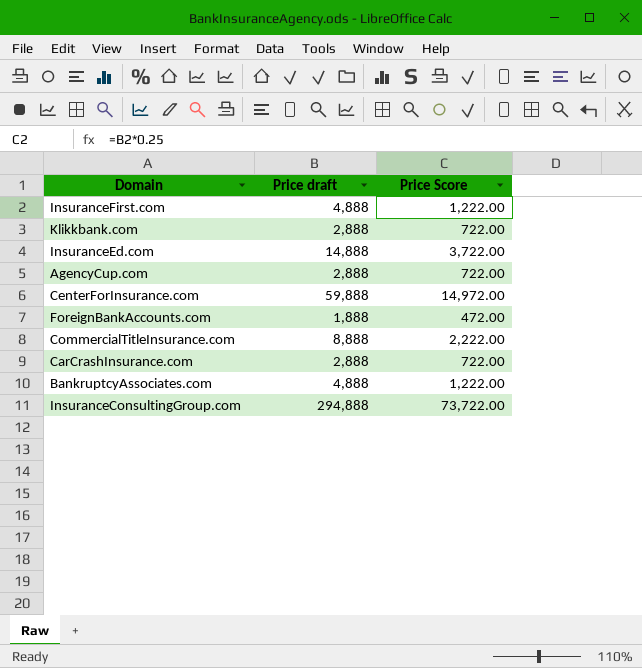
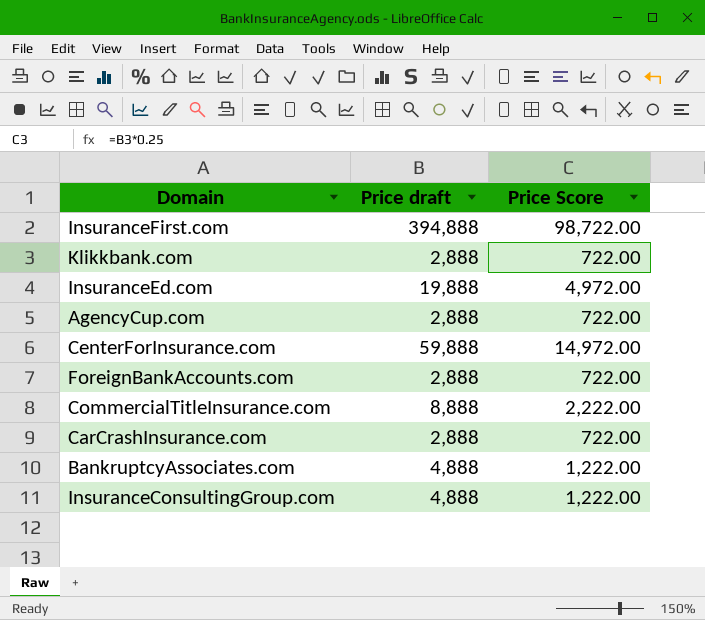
InsuranceFirst.com | Price draft: 4,888 -> 394,888
InsuranceFirst.com | Price Score: 1,222.00 -> 98,722.00
InsuranceEd.com | Price draft: 14,888 -> 19,888
InsuranceEd.com | Price Score: 3,722.00 -> 4,972.00
ForeignBankAccounts.com | Price draft: 1,888 -> 2,888
ForeignBankAccounts.com | Price Score: 472.00 -> 722.00
InsuranceConsultingGroup.com | Price draft: 294,888 -> 4,888
InsuranceConsultingGroup.com | Price Score: 73,722.00 -> 1,222.00

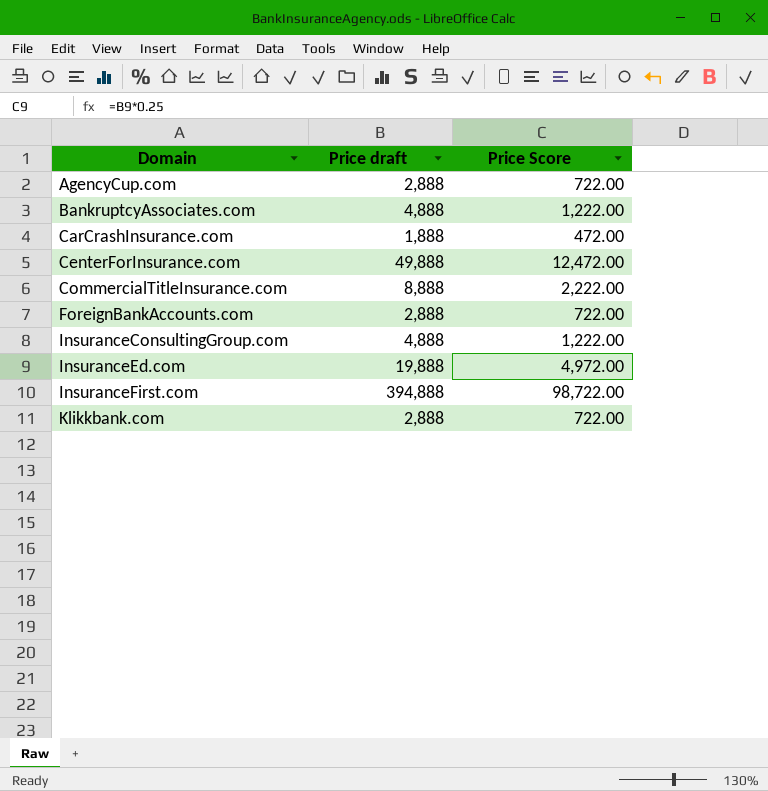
row order: none -> Domain ascending
CarCrashInsurance.com | Price draft: 2,888 -> 1,888
CarCrashInsurance.com | Price Score: 722.00 -> 472.00
CenterForInsurance.com | Price draft: 59,888 -> 49,888
CenterForInsurance.com | Price Score: 14,972.00 -> 12,472.00

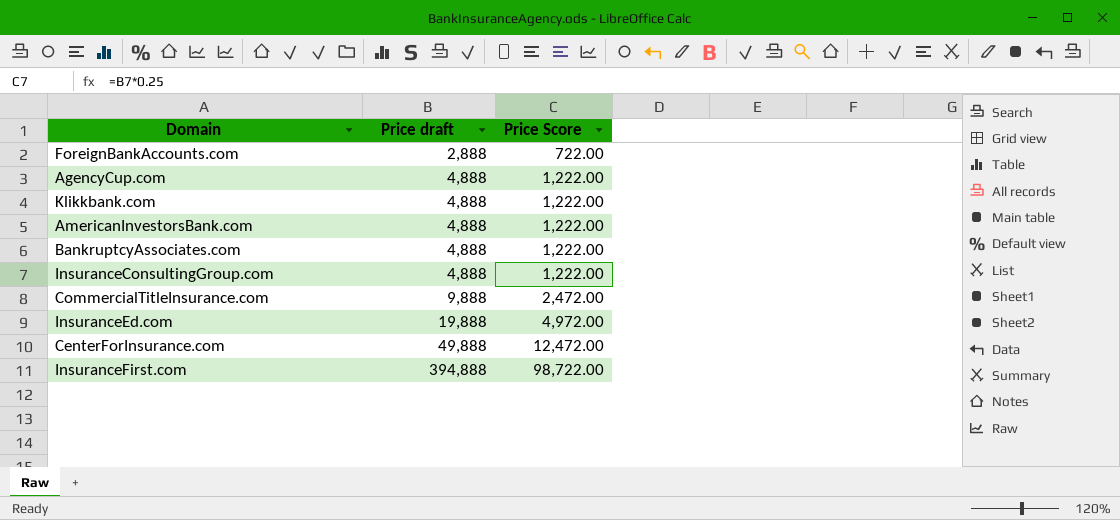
row order: Domain ascending -> Price draft ascending
row CarCrashInsurance.com: 1,888 | 472.00 -> none
AgencyCup.com | Price draft: 2,888 -> 4,888
AgencyCup.com | Price Score: 722.00 -> 1,222.00
Klikkbank.com | Price draft: 2,888 -> 4,888
Klikkbank.com | Price Score: 722.00 -> 1,222.00
row AmericanInvestorsBank.com: none -> 4,888 | 1,222.00
CommercialTitleInsurance.com | Price draft: 8,888 -> 9,888
CommercialTitleInsurance.com | Price Score: 2,222.00 -> 2,472.00

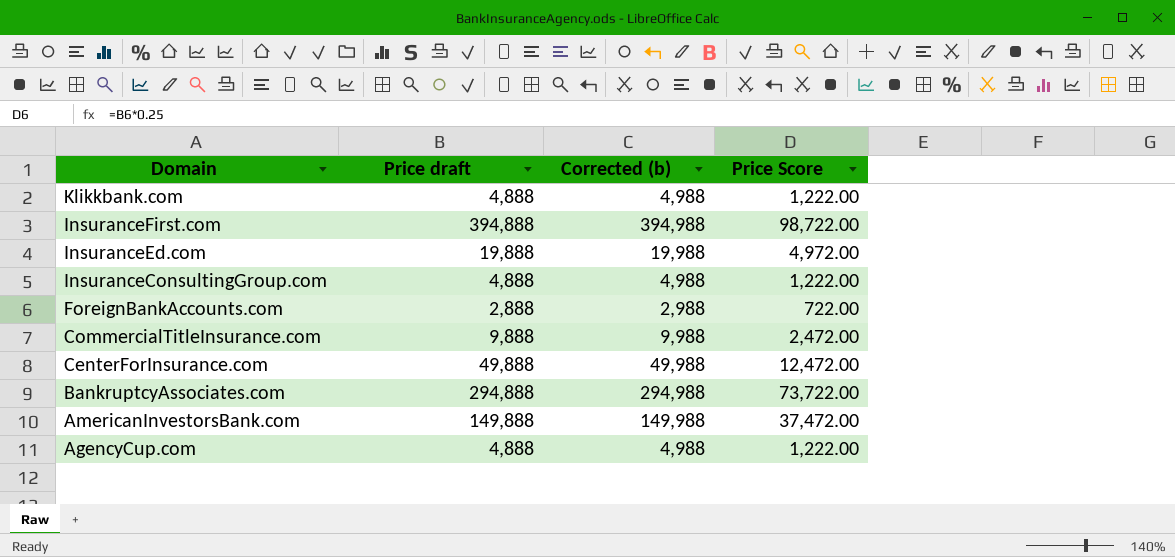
row order: Price draft ascending -> Domain descending
column Corrected (b) | formula: none -> [Price draft] + 100
BankruptcyAssociates.com | Price draft: 4,888 -> 294,888
BankruptcyAssociates.com | Price Score: 1,222.00 -> 73,722.00
AmericanInvestorsBank.com | Price draft: 4,888 -> 149,888
AmericanInvestorsBank.com | Price Score: 1,222.00 -> 37,472.00

